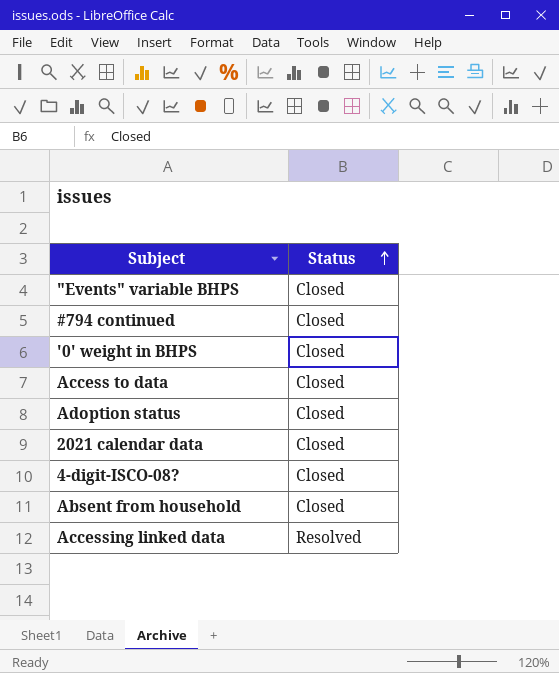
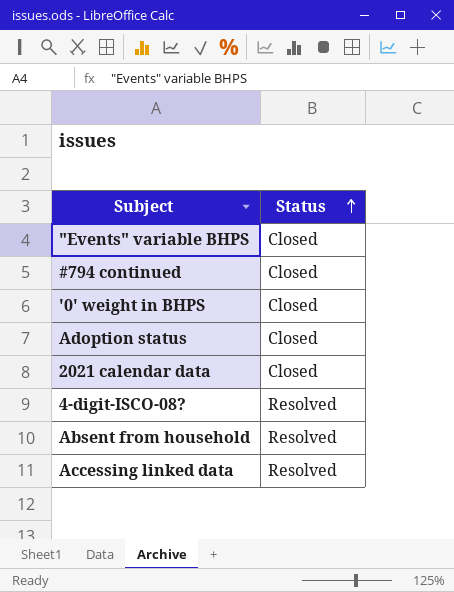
row Access to data: Closed -> none
4-digit-ISCO-08? | Status: Closed -> Resolved
Absent from household | Status: Closed -> Resolved

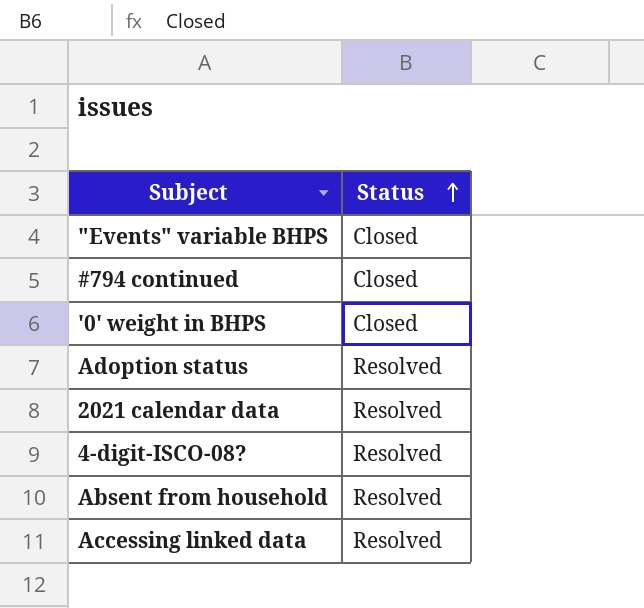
Adoption status | Status: Closed -> Resolved
2021 calendar data | Status: Closed -> Resolved

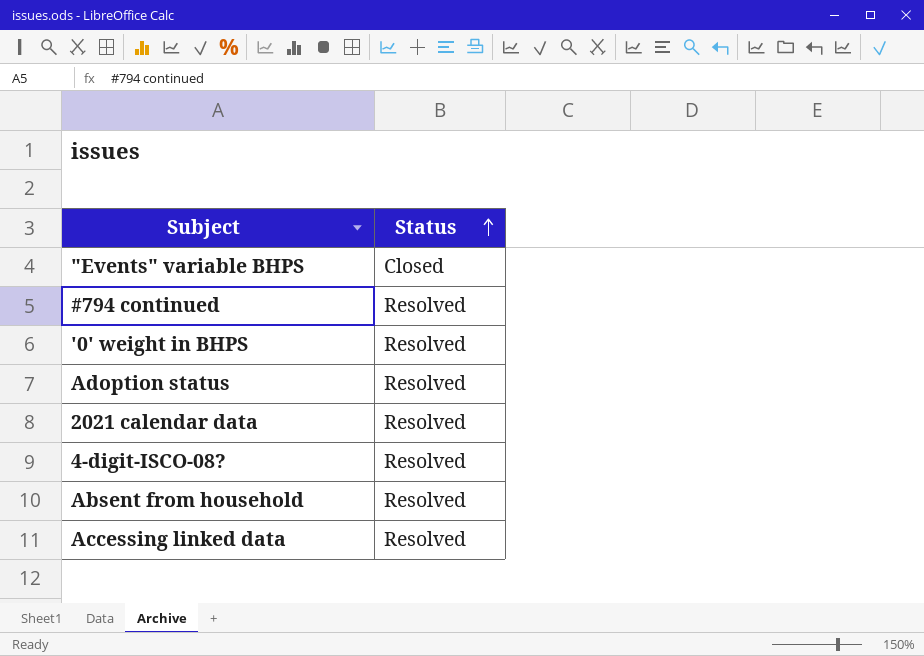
#794 continued | Status: Closed -> Resolved
'0' weight in BHPS | Status: Closed -> Resolved

